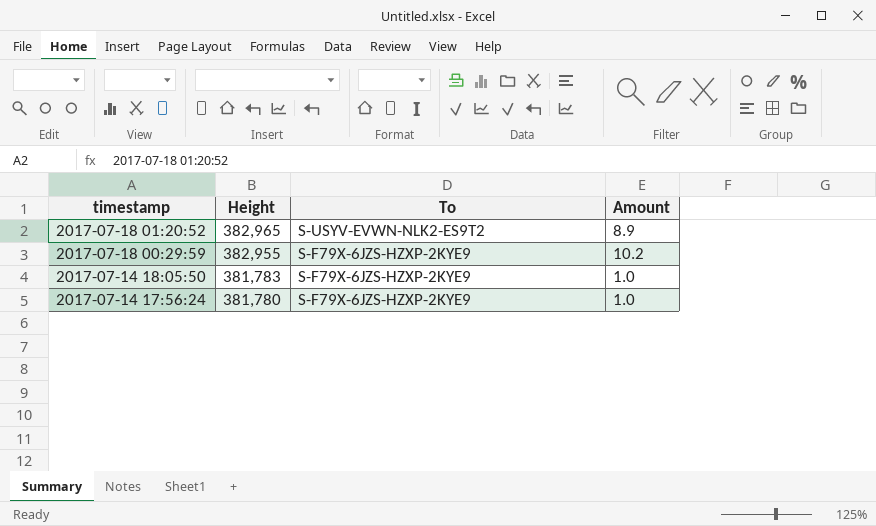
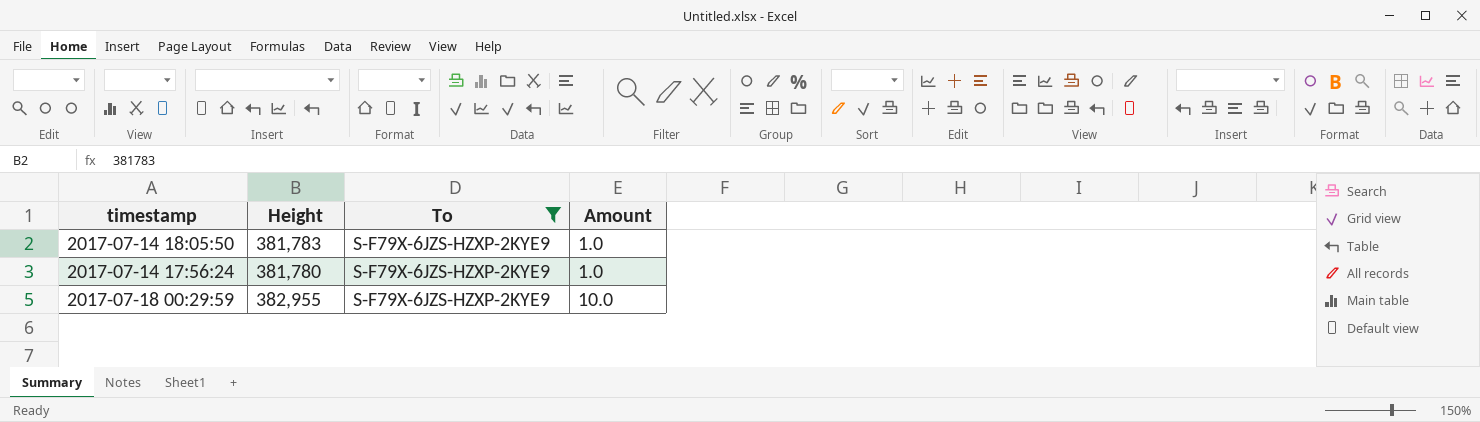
filter: none -> To = S-F79X-6JZS-HZXP-2KYE9
row order: timestamp descending -> Amount ascending
2017-07-18 00:29:59 | Amount: 10.2 -> 10.0

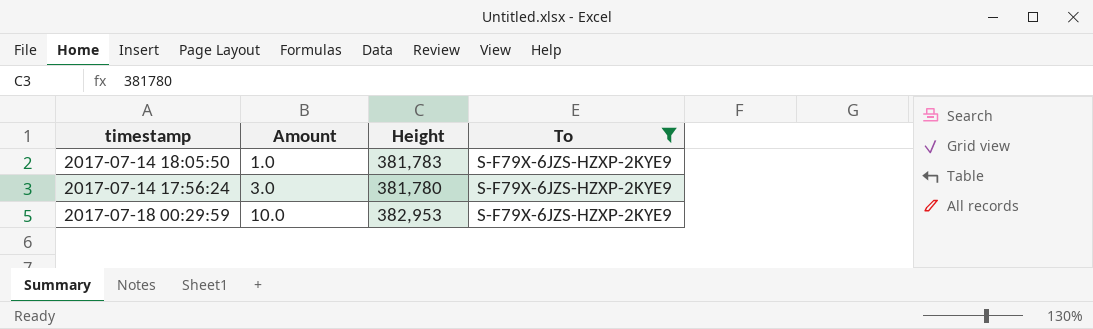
column Amount | position: 4 -> 2
2017-07-14 17:56:24 | Amount: 1.0 -> 3.0
2017-07-18 00:29:59 | Height: 382,955 -> 382,953

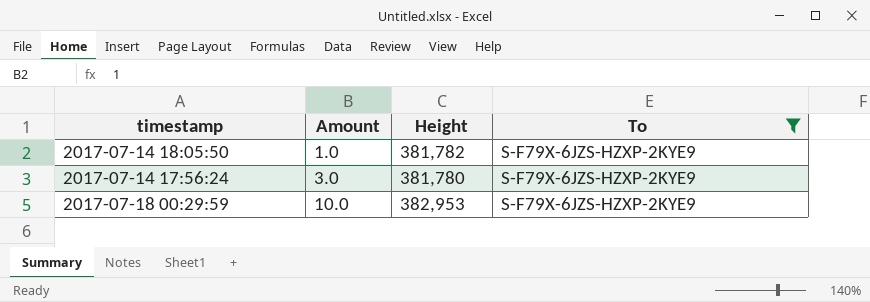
2017-07-14 18:05:50 | Height: 381,783 -> 381,782

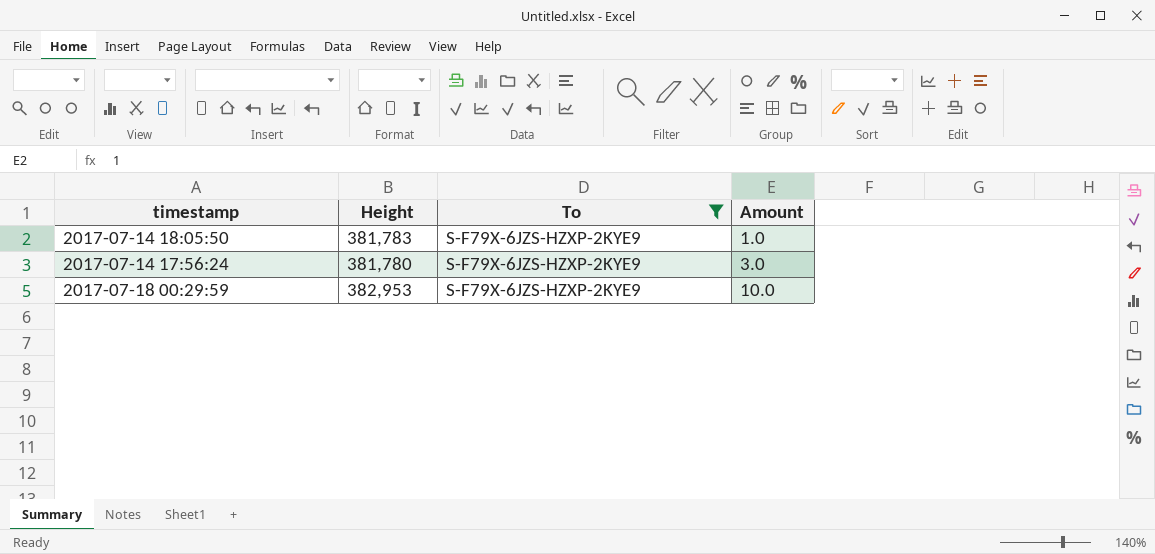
column Amount | position: 2 -> 4
2017-07-14 18:05:50 | Height: 381,782 -> 381,783

